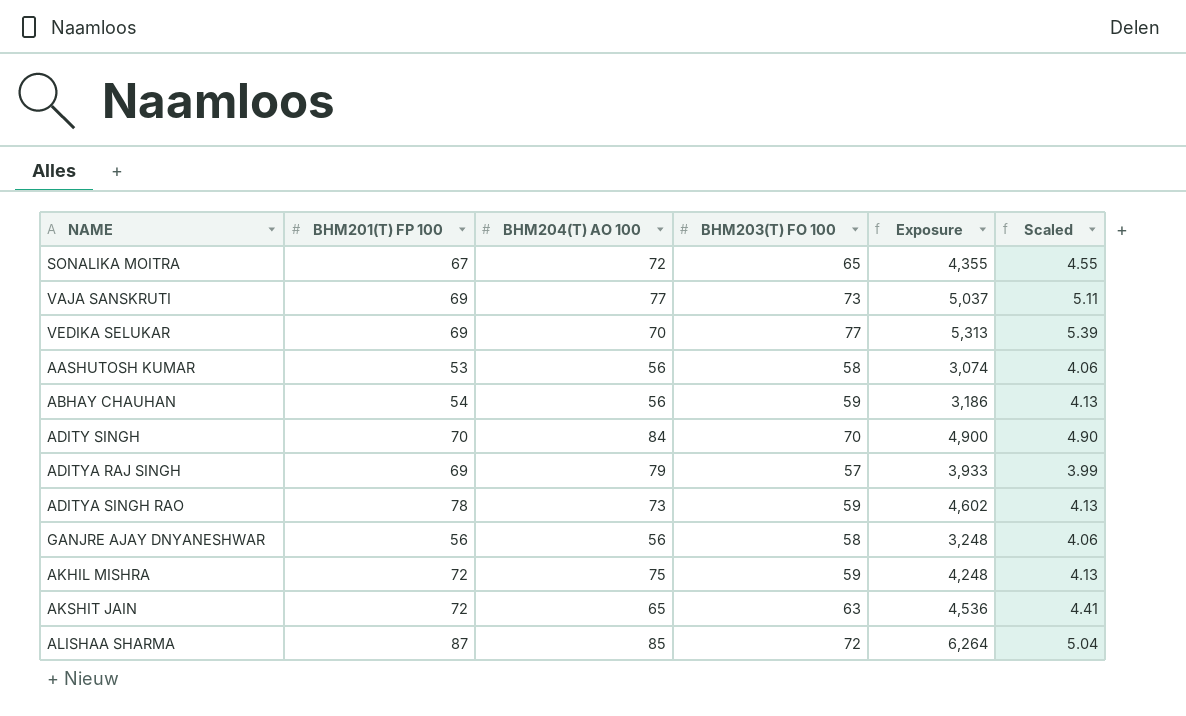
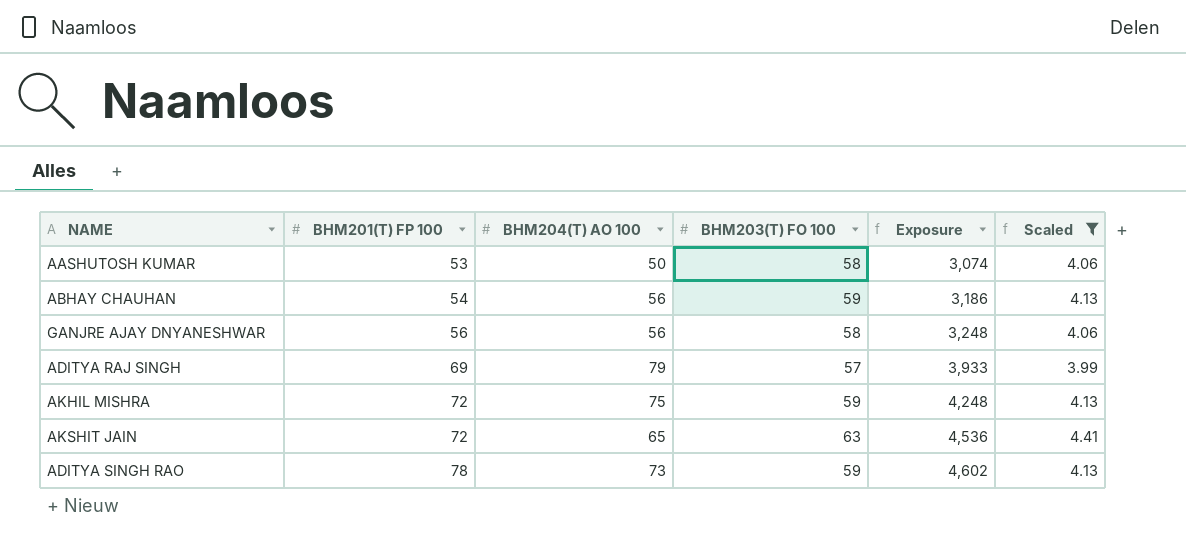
filter: none -> Scaled <= 4.41
row order: none -> BHM201(T) FP 100 ascending
AASHUTOSH KUMAR | BHM204(T) AO 100: 56 -> 50

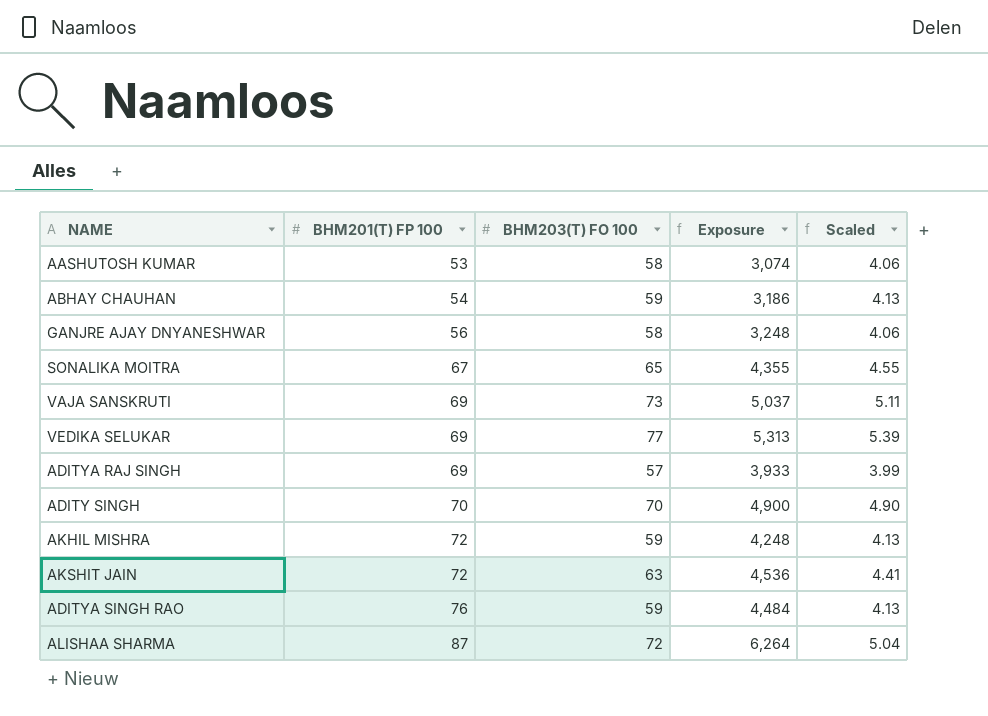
filter: Scaled <= 4.41 -> none
column BHM204(T) AO 100 | position: 3 -> none
ADITYA SINGH RAO | BHM201(T) FP 100: 78 -> 76
ADITYA SINGH RAO | Exposure: 4,602 -> 4,484

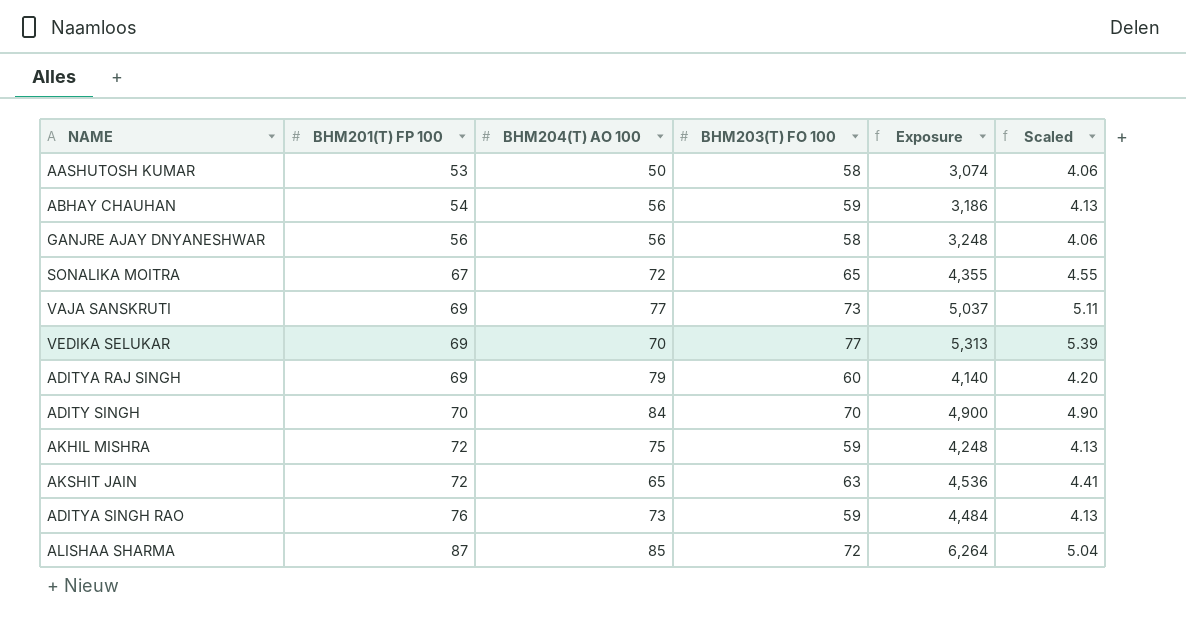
column BHM204(T) AO 100 | position: none -> 3
ADITYA RAJ SINGH | BHM203(T) FO 100: 57 -> 60
ADITYA RAJ SINGH | Exposure: 3,933 -> 4,140
ADITYA RAJ SINGH | Scaled: 3.99 -> 4.20

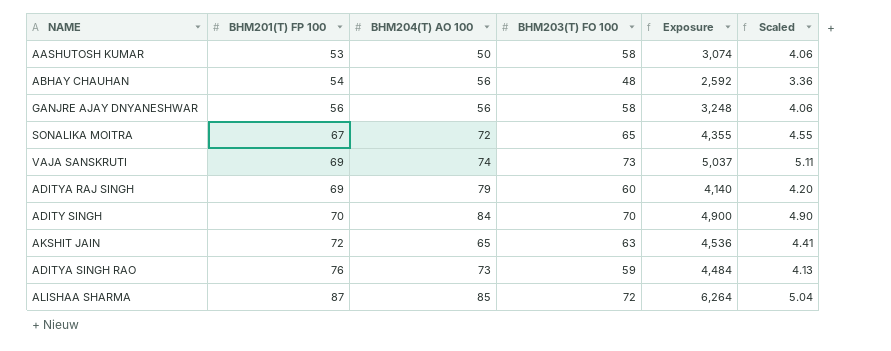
row VEDIKA SELUKAR: 69 | 70 | 77 | 5,313 | 5.39 -> none
row AKHIL MISHRA: 72 | 75 | 59 | 4,248 | 4.13 -> none
ABHAY CHAUHAN | BHM203(T) FO 100: 59 -> 48
ABHAY CHAUHAN | Exposure: 3,186 -> 2,592
ABHAY CHAUHAN | Scaled: 4.13 -> 3.36
VAJA SANSKRUTI | BHM204(T) AO 100: 77 -> 74

